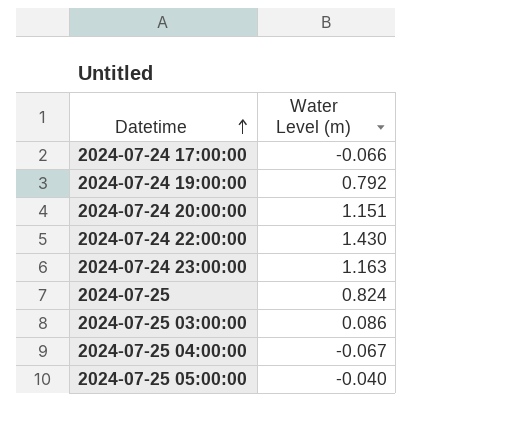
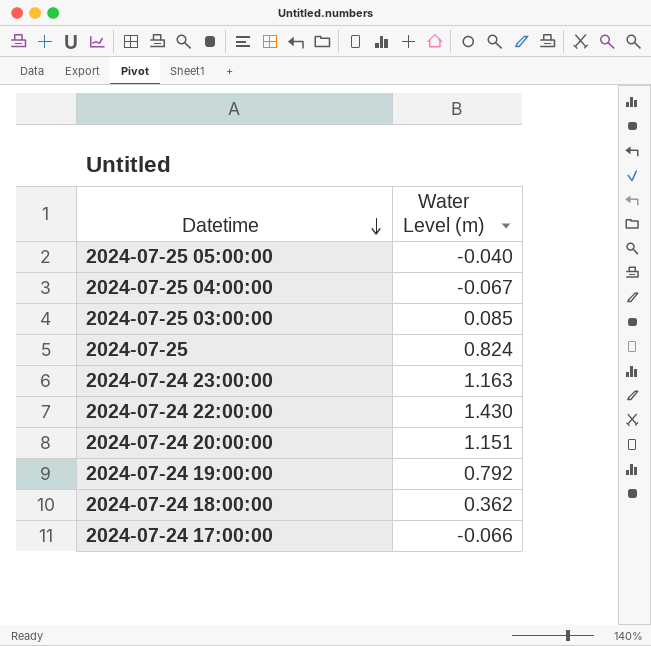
row order: Datetime ascending -> Datetime descending
2024-07-25 03:00:00 | Water Level (m): 0.086 -> 0.085
row 2024-07-24 18:00:00: none -> 0.362

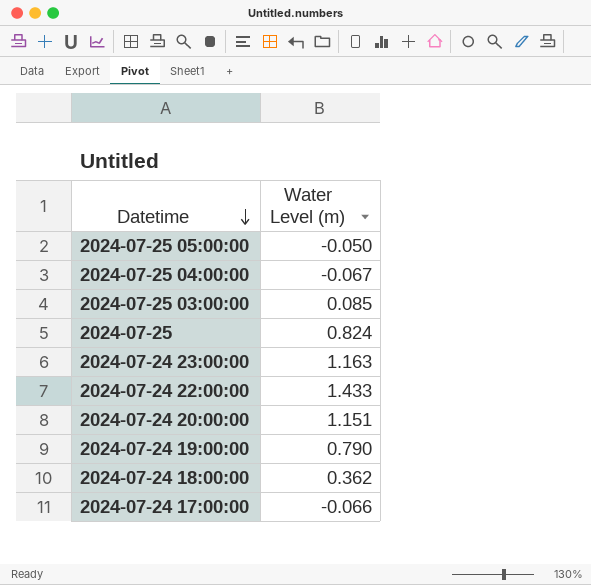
2024-07-25 05:00:00 | Water Level (m): -0.040 -> -0.050
2024-07-24 22:00:00 | Water Level (m): 1.430 -> 1.433
2024-07-24 19:00:00 | Water Level (m): 0.792 -> 0.790

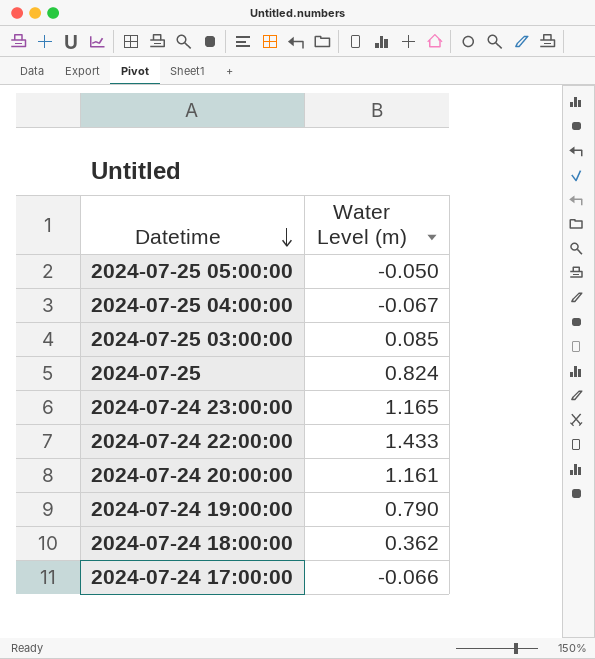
2024-07-24 23:00:00 | Water Level (m): 1.163 -> 1.165
2024-07-24 20:00:00 | Water Level (m): 1.151 -> 1.161

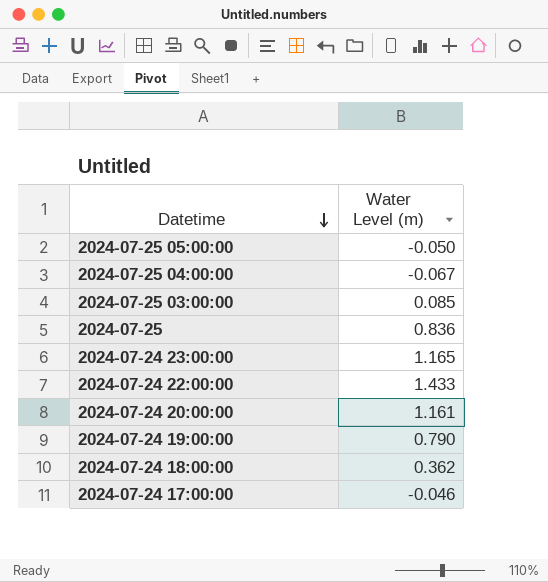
2024-07-25 | Water Level (m): 0.824 -> 0.836
2024-07-24 17:00:00 | Water Level (m): -0.066 -> -0.046

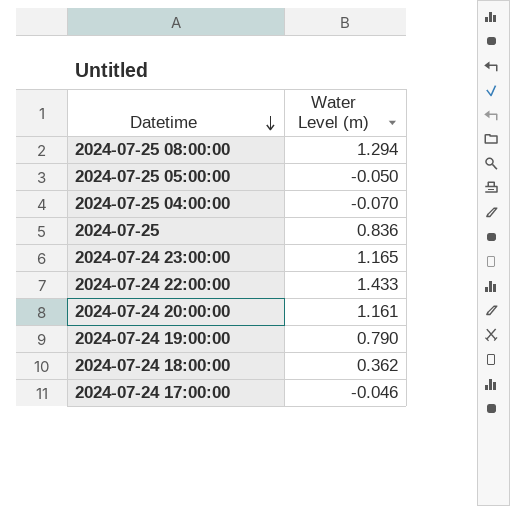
row 2024-07-25 03:00:00: 0.085 -> none
row 2024-07-25 08:00:00: none -> 1.294
2024-07-25 04:00:00 | Water Level (m): -0.067 -> -0.070

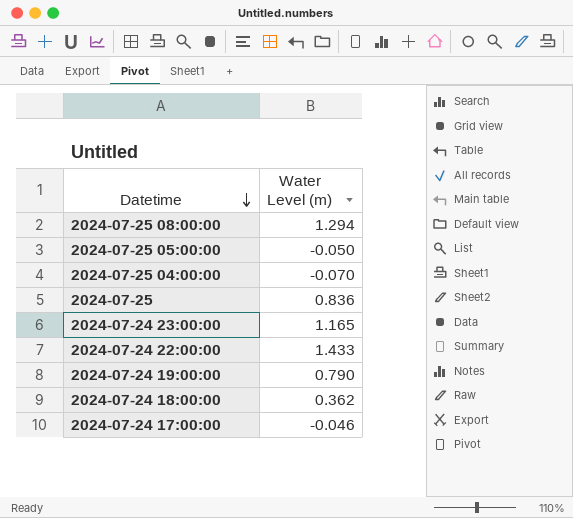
row 2024-07-24 20:00:00: 1.161 -> none

